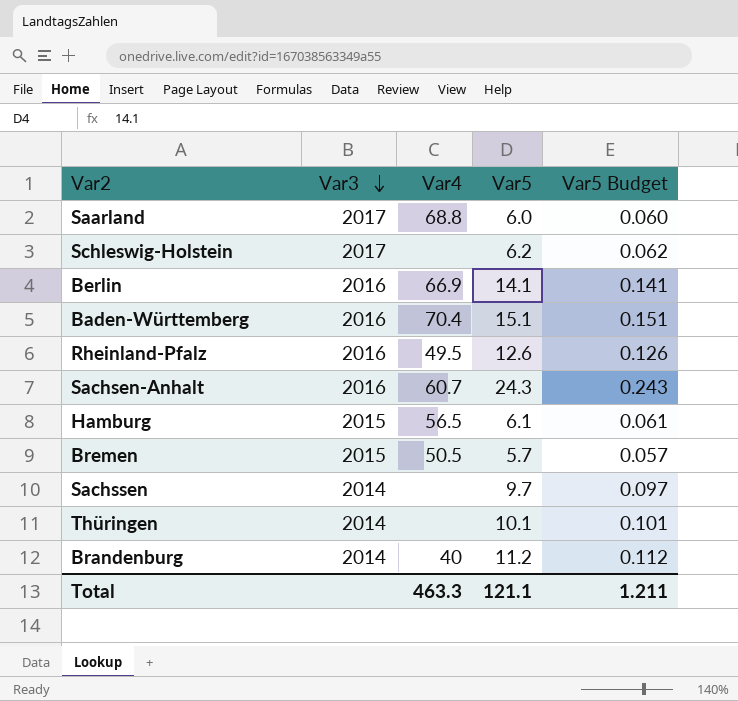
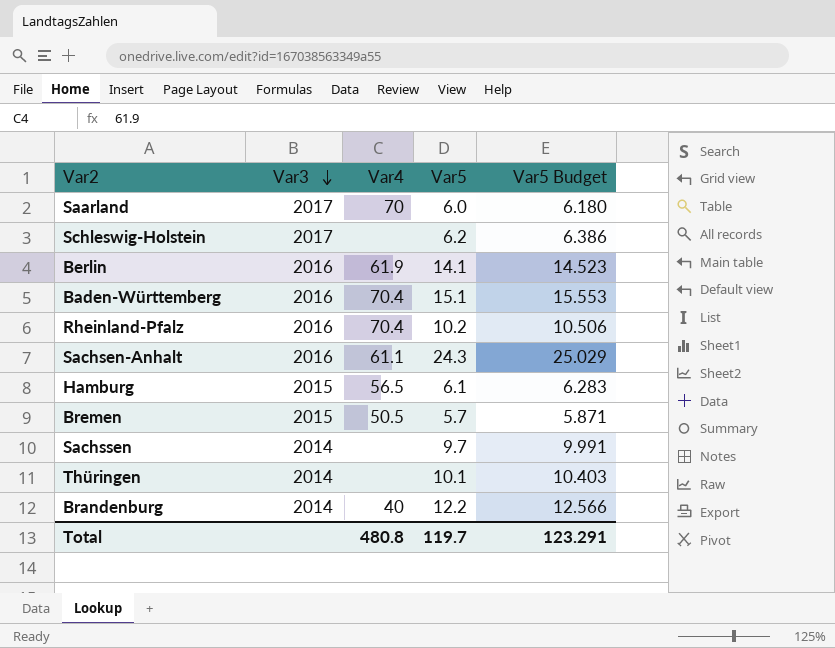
column Var5 Budget | formula: [Var5] * 0.01 -> [Var5] * 1.03
Saarland | Var4: 68.8 -> 70
Berlin | Var4: 66.9 -> 61.9
Rheinland-Pfalz | Var4: 49.5 -> 70.4
Rheinland-Pfalz | Var5: 12.6 -> 10.2
Sachsen-Anhalt | Var4: 60.7 -> 61.1
Brandenburg | Var5: 11.2 -> 12.2
Total | Var4: 463.3 -> 480.8
Total | Var5: 121.1 -> 119.7
Total | Var5 Budget: 1.211 -> 123.291

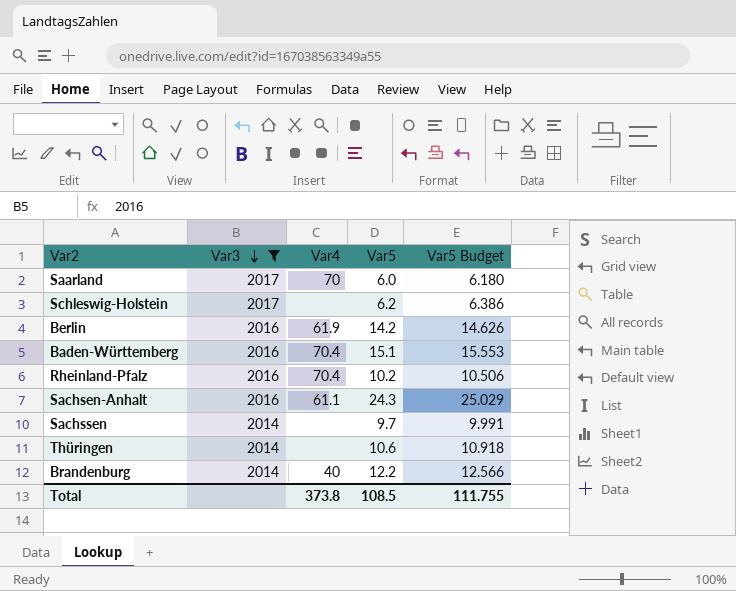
filter: none -> Var3 != 2015
Berlin | Var5: 14.1 -> 14.2
Berlin | Var5 Budget: 14.523 -> 14.626
Thüringen | Var5: 10.1 -> 10.6
Thüringen | Var5 Budget: 10.403 -> 10.918
Total | Var4: 480.8 -> 373.8
Total | Var5: 119.7 -> 108.5
Total | Var5 Budget: 123.291 -> 111.755

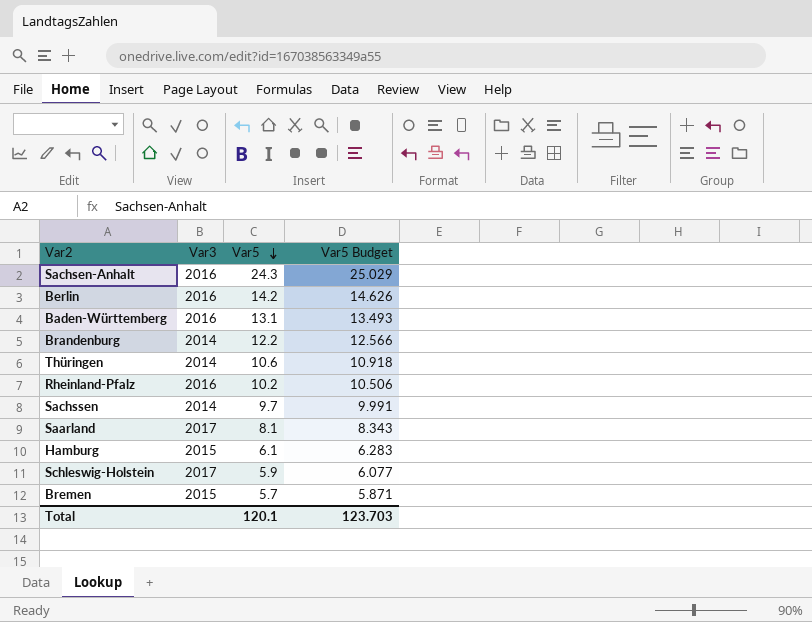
filter: Var3 != 2015 -> none
row order: Var3 descending -> Var5 descending
column Var4 | position: 3 -> none
Baden-Württemberg | Var5: 15.1 -> 13.1
Baden-Württemberg | Var5 Budget: 15.553 -> 13.493
Saarland | Var5: 6.0 -> 8.1
Saarland | Var5 Budget: 6.180 -> 8.343
Schleswig-Holstein | Var5: 6.2 -> 5.9
Schleswig-Holstein | Var5 Budget: 6.386 -> 6.077
Total | Var5: 108.5 -> 120.1
Total | Var5 Budget: 111.755 -> 123.703

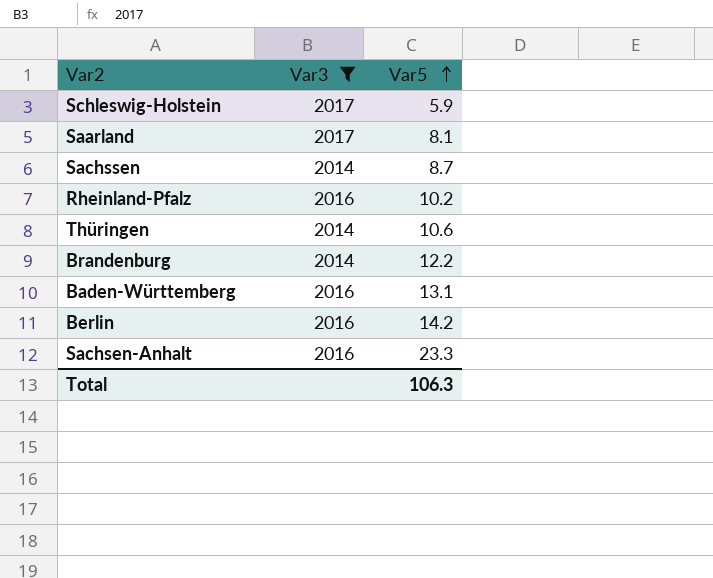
filter: none -> Var3 != 2015
row order: Var5 descending -> Var5 ascending
column Var5 Budget | formula: [Var5] * 1.03 -> none
Sachssen | Var5: 9.7 -> 8.7
Sachsen-Anhalt | Var5: 24.3 -> 23.3
Total | Var5: 120.1 -> 106.3

